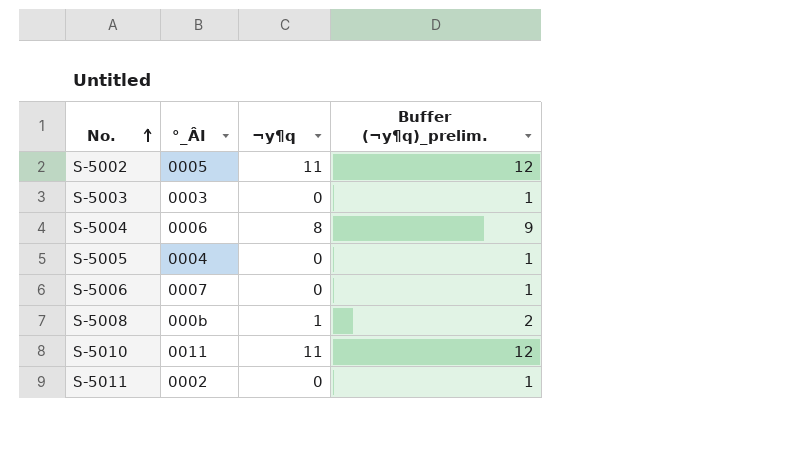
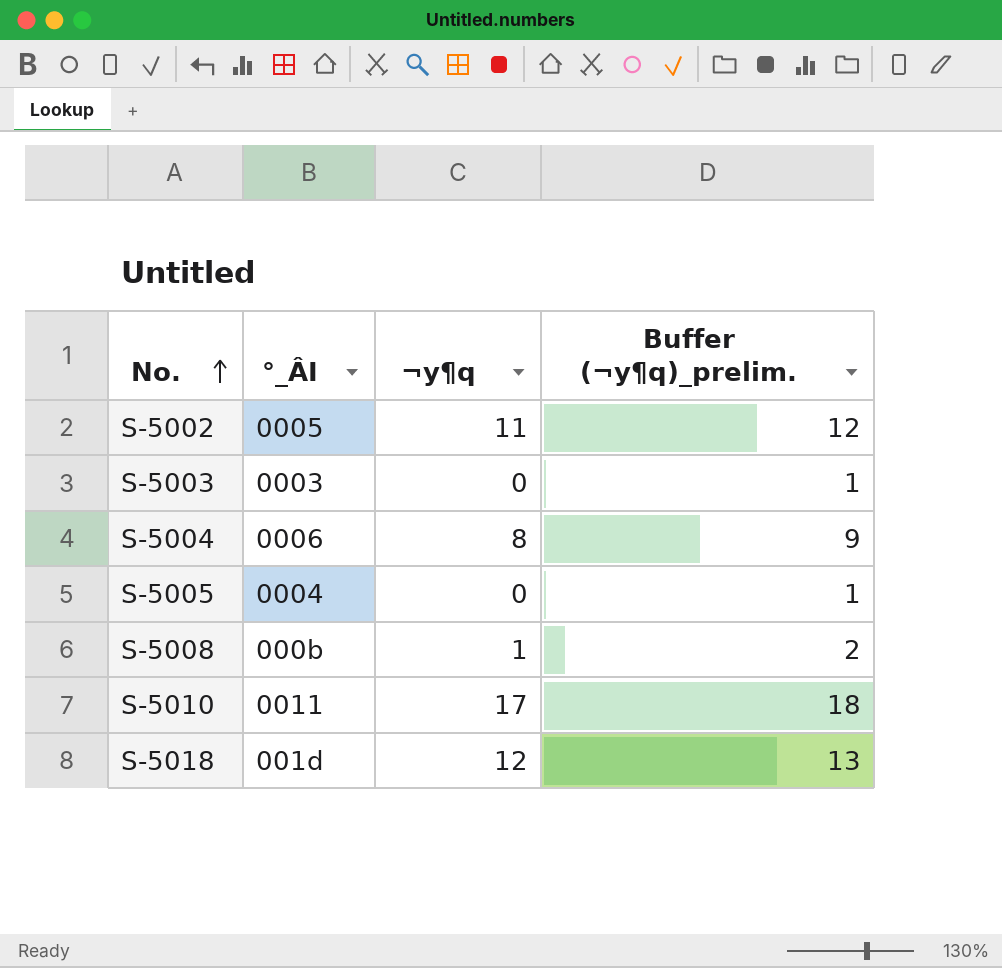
row S-5006: 0007 | 0 | 1 -> none
row S-5011: 0002 | 0 | 1 -> none
S-5010 | ¬y¶q: 11 -> 17
S-5010 | Buffer (¬y¶q)_prelim.: 12 -> 18
row S-5018: none -> 001d | 12 | 13

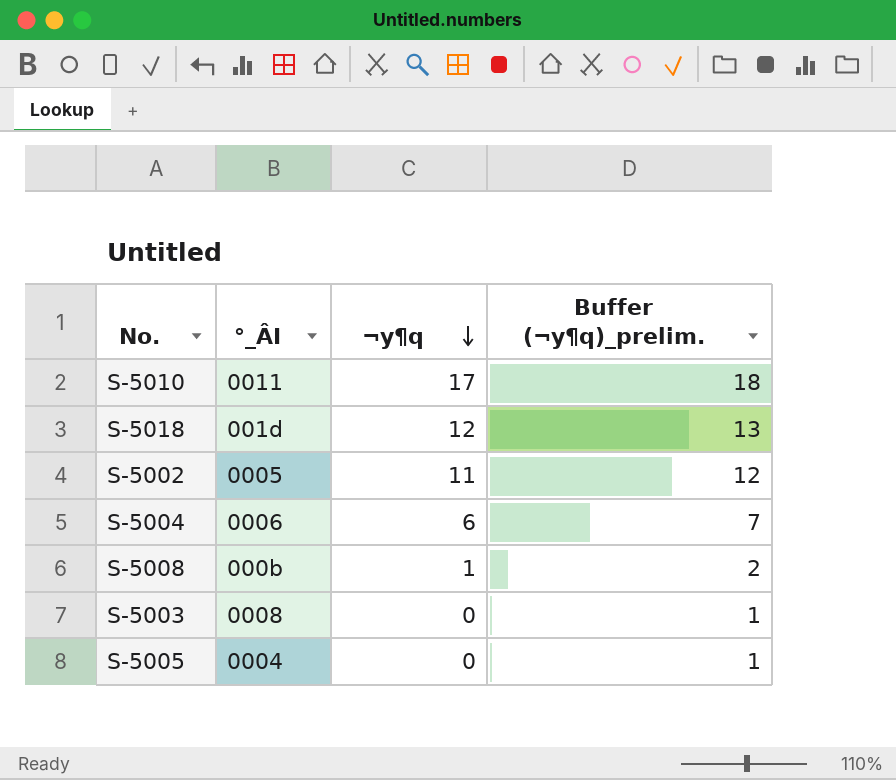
row order: No. ascending -> ¬y¶q descending
S-5004 | ¬y¶q: 8 -> 6
S-5004 | Buffer (¬y¶q)_prelim.: 9 -> 7
S-5003 | °_ÂI: 0003 -> 0008

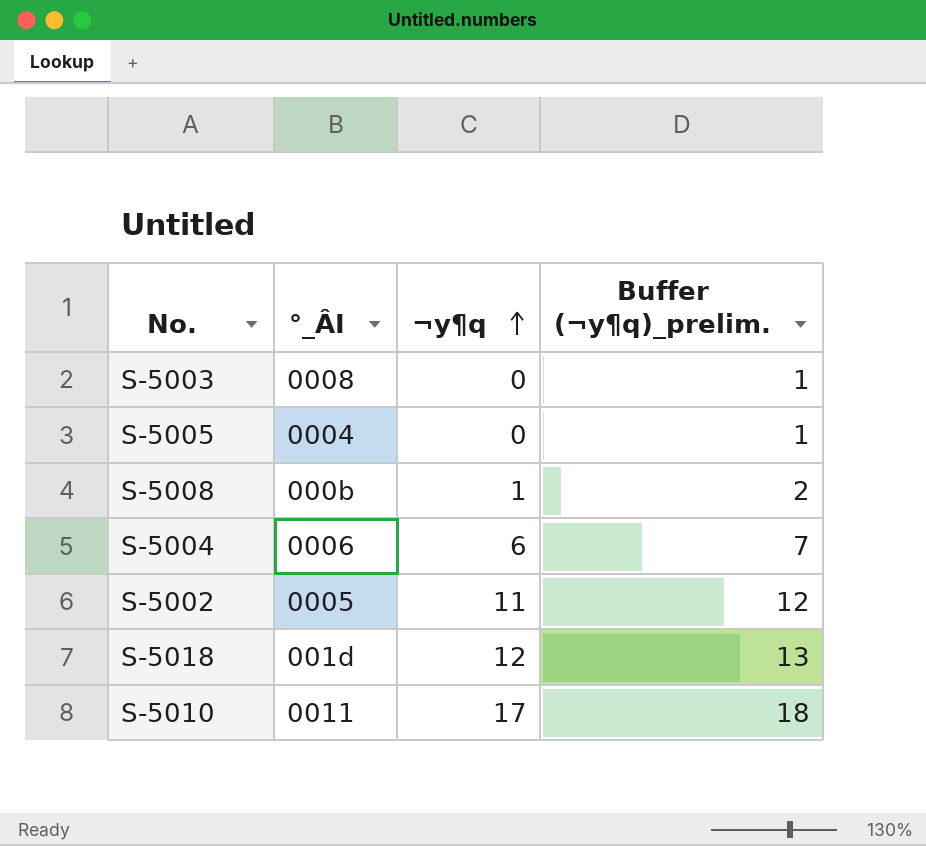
row order: ¬y¶q descending -> ¬y¶q ascending

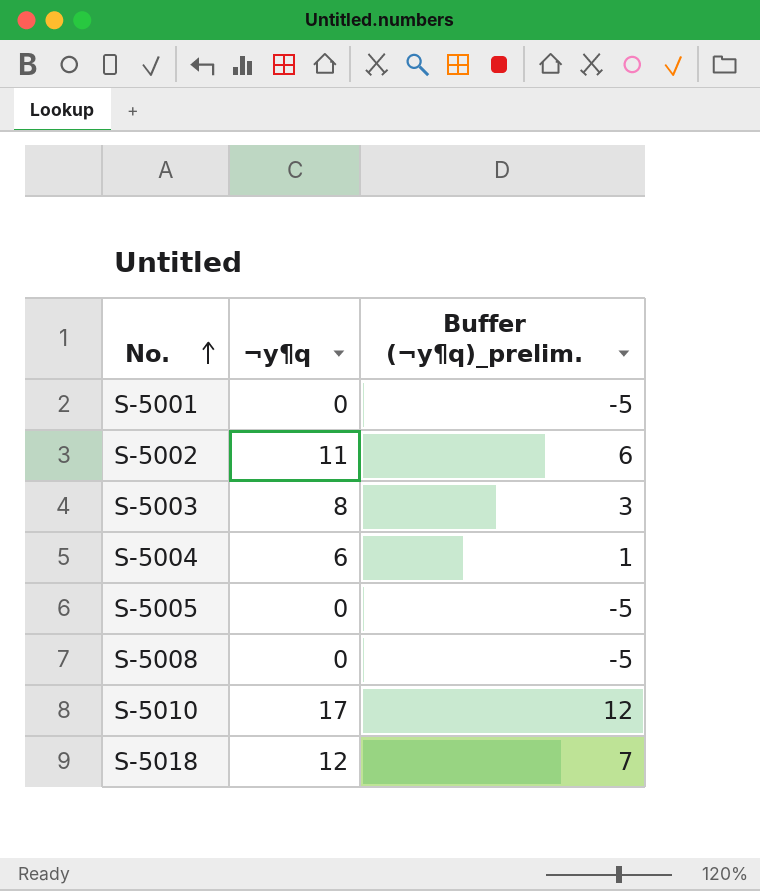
row order: ¬y¶q ascending -> No. ascending
column °_ÂI | position: 2 -> none
column Buffer (¬y¶q)_prelim. | formula: [¬y¶q] + 1 -> [¬y¶q] - 5
row S-5001: none -> 0 | -5
S-5003 | ¬y¶q: 0 -> 8
S-5008 | ¬y¶q: 1 -> 0

